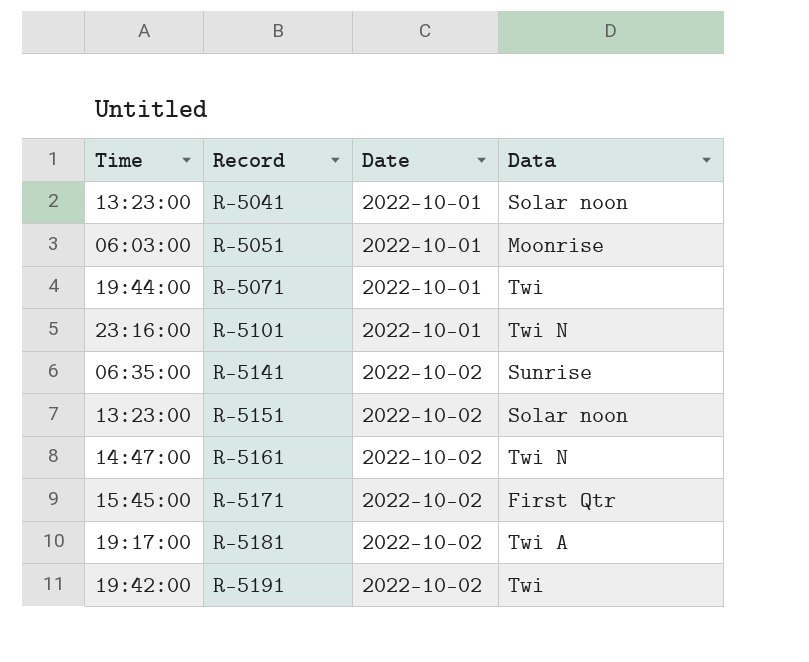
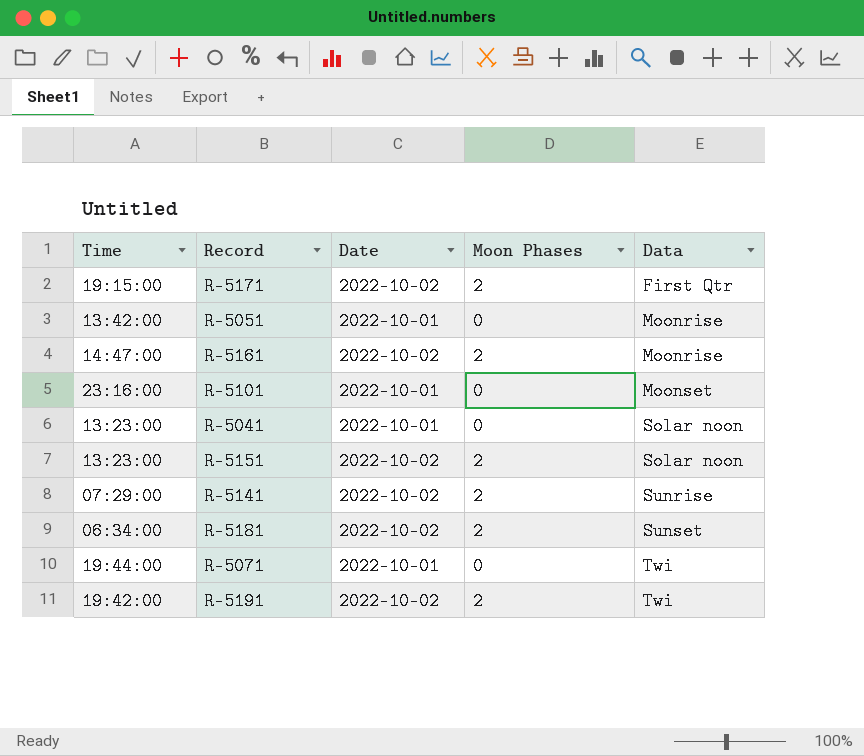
row order: Record ascending -> Data ascending
column Moon Phases | position: none -> 4
R-5171 | Time: 15:45:00 -> 19:15:00
R-5051 | Time: 06:03:00 -> 13:42:00
R-5161 | Data: Twi N -> Moonrise
R-5101 | Data: Twi N -> Moonset
R-5141 | Time: 06:35:00 -> 07:29:00
R-5181 | Time: 19:17:00 -> 06:34:00
R-5181 | Data: Twi A -> Sunset

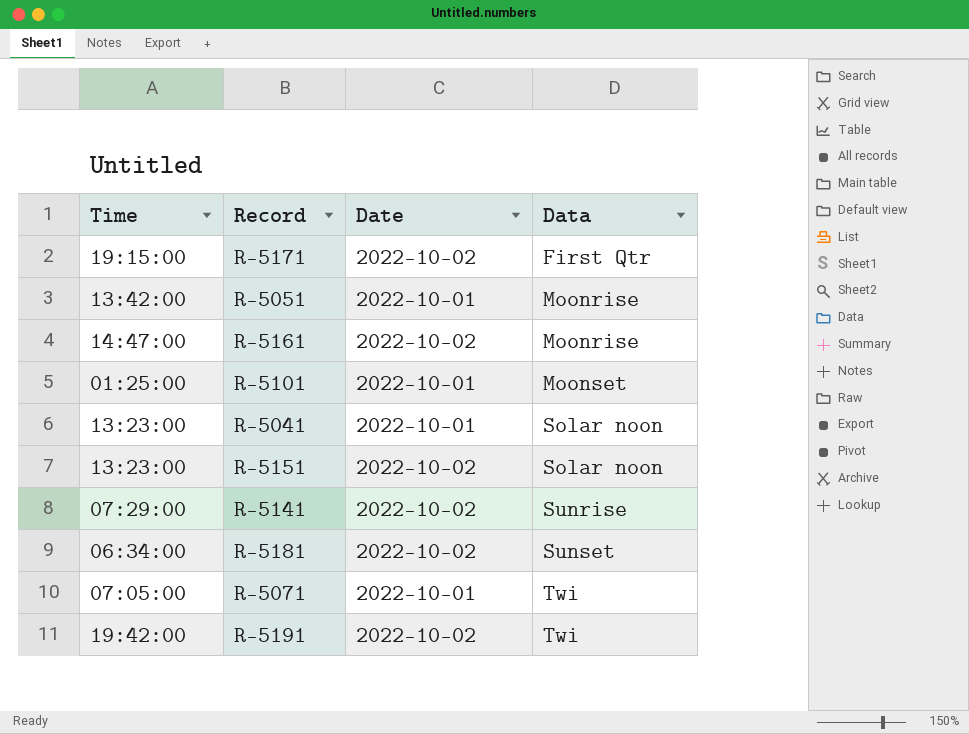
column Moon Phases | position: 4 -> none
R-5101 | Time: 23:16:00 -> 01:25:00
R-5071 | Time: 19:44:00 -> 07:05:00

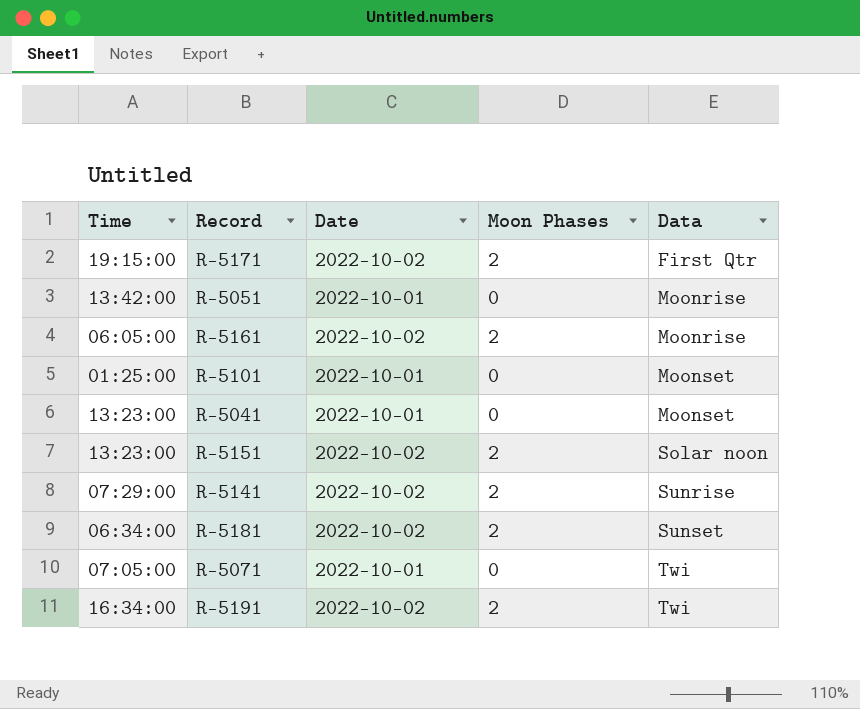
column Moon Phases | position: none -> 4
R-5161 | Time: 14:47:00 -> 06:05:00
R-5041 | Data: Solar noon -> Moonset
R-5191 | Time: 19:42:00 -> 16:34:00

